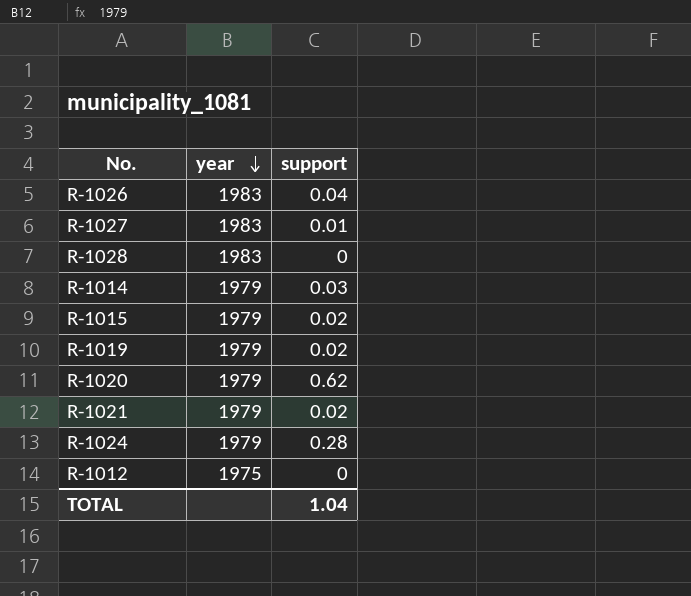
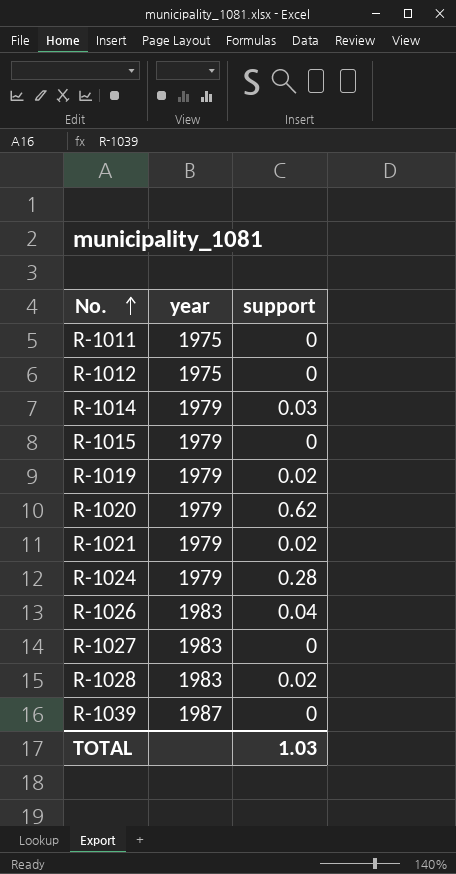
row order: year descending -> No. ascending
row R-1011: none -> 1975 | 0
R-1015 | support: 0.02 -> 0
R-1027 | support: 0.01 -> 0
R-1028 | support: 0 -> 0.02
row R-1039: none -> 1987 | 0
TOTAL | support: 1.04 -> 1.03

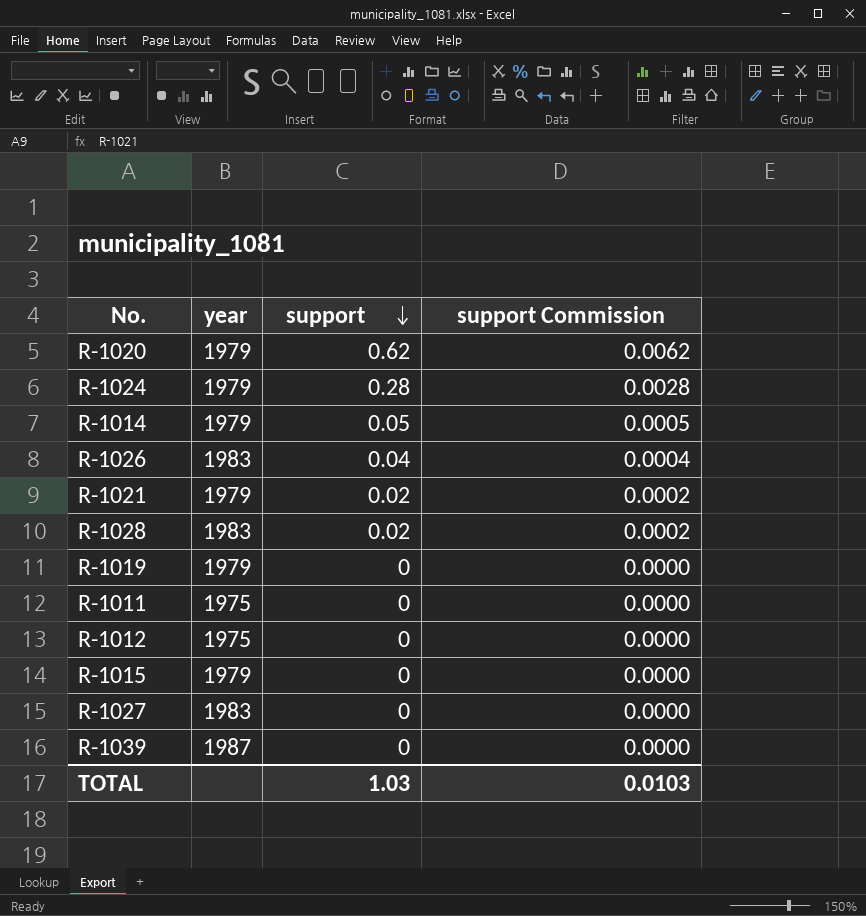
row order: No. ascending -> support descending
column support Commission | formula: none -> [support] * 0.01
R-1014 | support: 0.03 -> 0.05
R-1019 | support: 0.02 -> 0

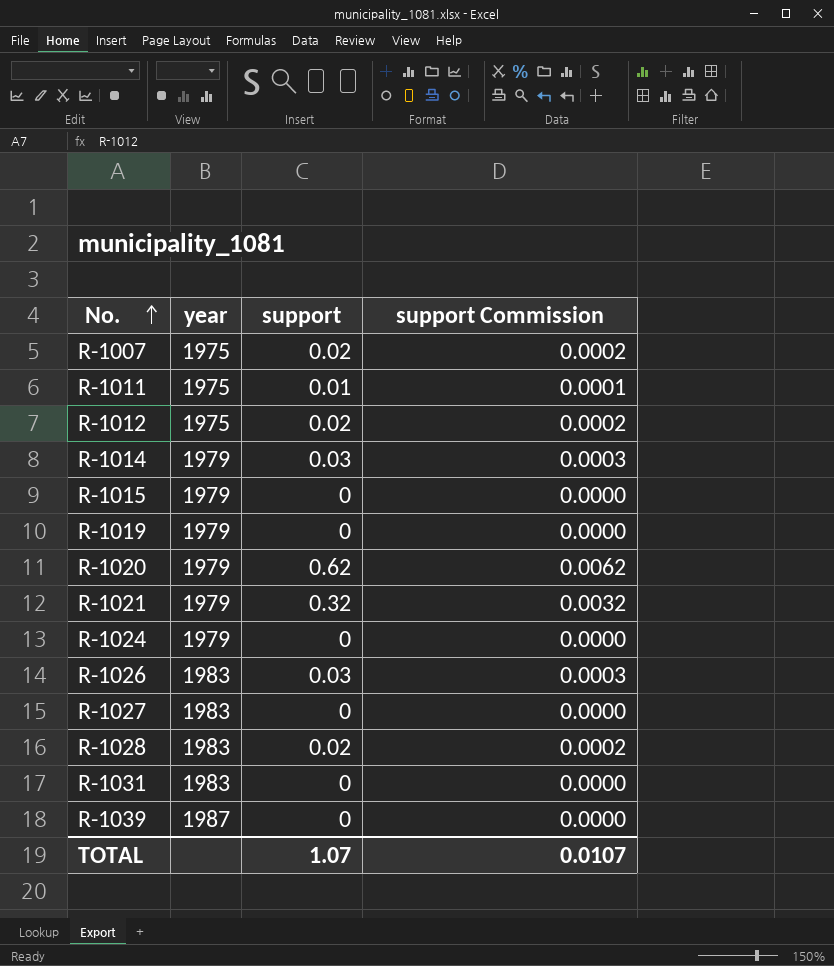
row order: support descending -> No. ascending
row R-1007: none -> 1975 | 0.02 | 0.0002
R-1011 | support: 0 -> 0.01
R-1011 | support Commission: 0.0000 -> 0.0001
R-1012 | support: 0 -> 0.02
R-1012 | support Commission: 0.0000 -> 0.0002
R-1014 | support: 0.05 -> 0.03
R-1014 | support Commission: 0.0005 -> 0.0003
R-1021 | support: 0.02 -> 0.32
R-1021 | support Commission: 0.0002 -> 0.0032
R-1024 | support: 0.28 -> 0
R-1024 | support Commission: 0.0028 -> 0.0000
R-1026 | support: 0.04 -> 0.03
R-1026 | support Commission: 0.0004 -> 0.0003
row R-1031: none -> 1983 | 0 | 0.0000
TOTAL | support: 1.03 -> 1.07
TOTAL | support Commission: 0.0103 -> 0.0107

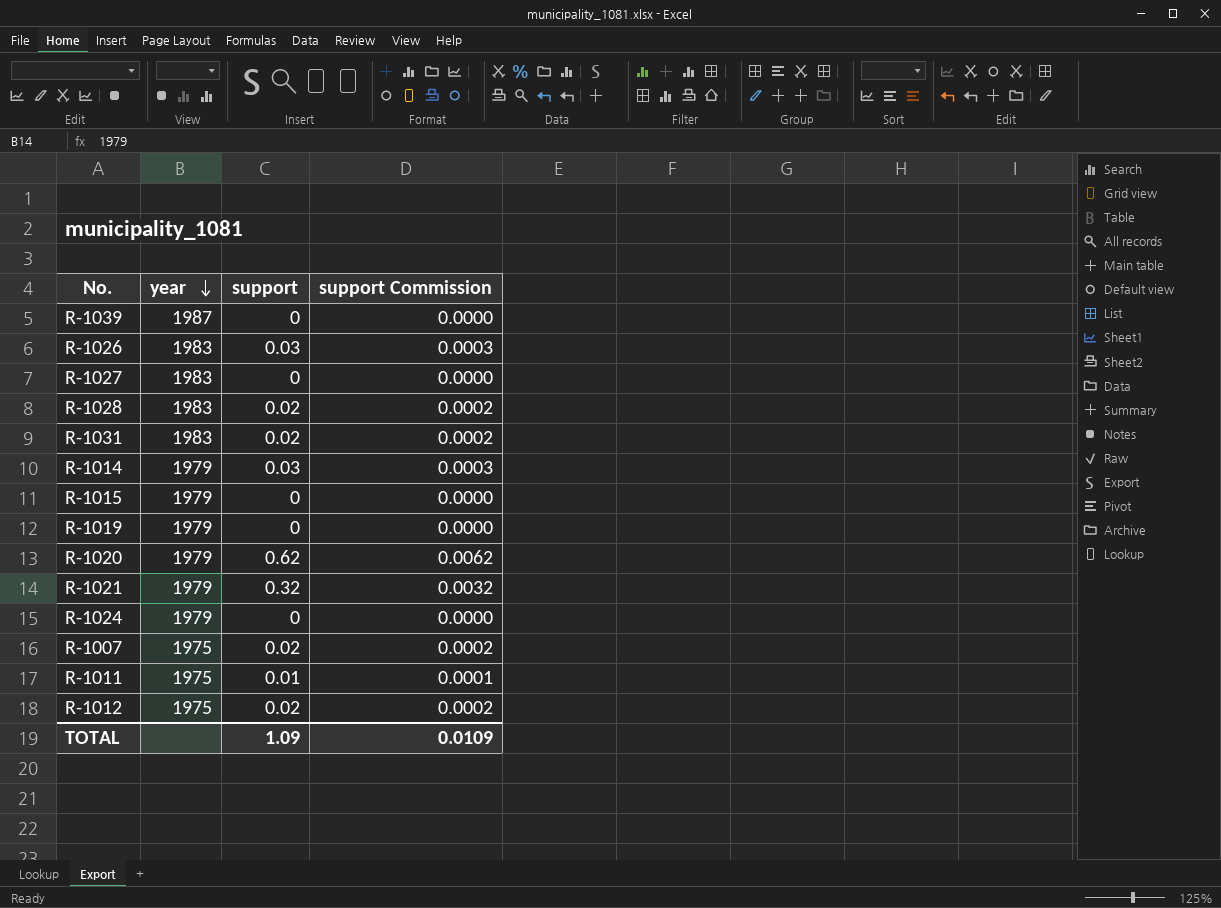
row order: No. ascending -> year descending
R-1031 | support: 0 -> 0.02
R-1031 | support Commission: 0.0000 -> 0.0002
TOTAL | support: 1.07 -> 1.09
TOTAL | support Commission: 0.0107 -> 0.0109

